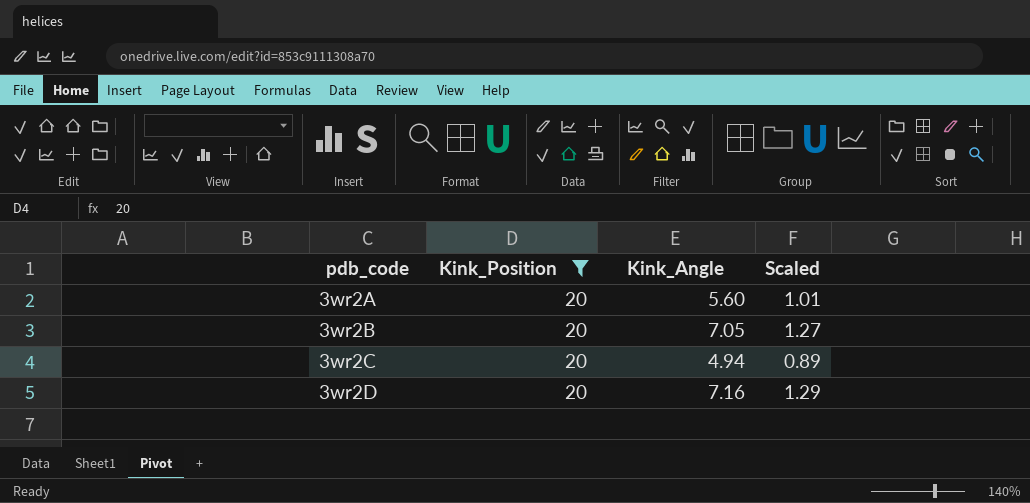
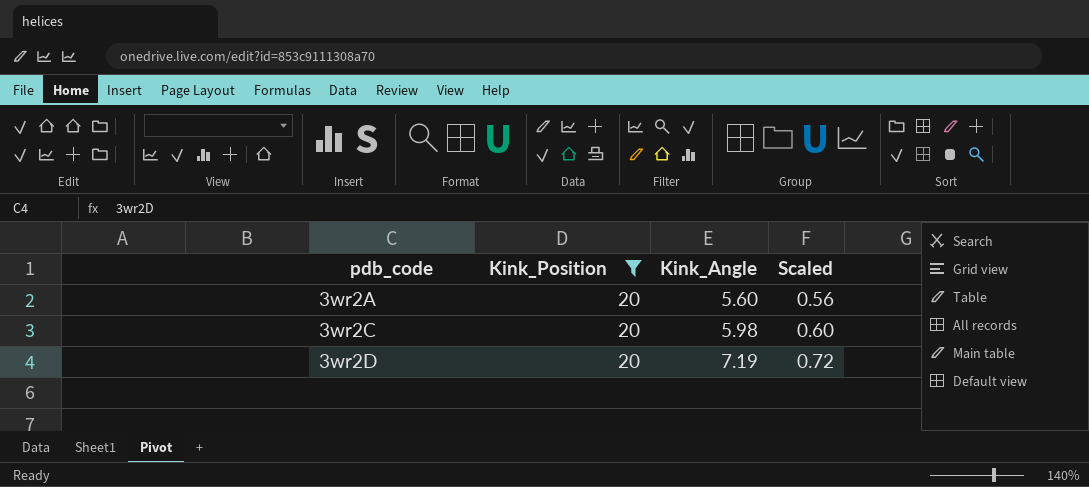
column Scaled | formula: [Kink_Angle] * 0.18 -> [Kink_Angle] * 0.1
row 3wr2B: 20 | 7.05 | 1.27 -> none
3wr2C | Kink_Angle: 4.94 -> 5.98
3wr2D | Kink_Angle: 7.16 -> 7.19

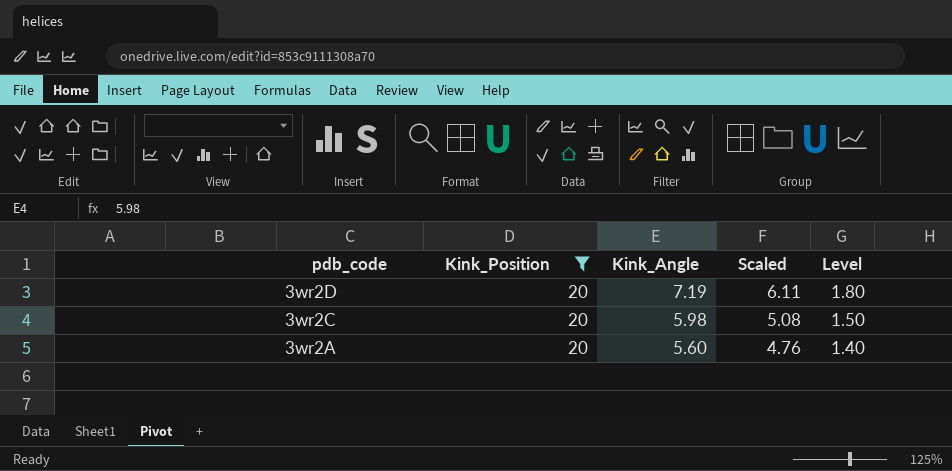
row order: pdb_code ascending -> pdb_code descending
column Scaled | formula: [Kink_Angle] * 0.1 -> [Kink_Angle] * 0.85
column Level | formula: none -> [Kink_Angle] * 0.25

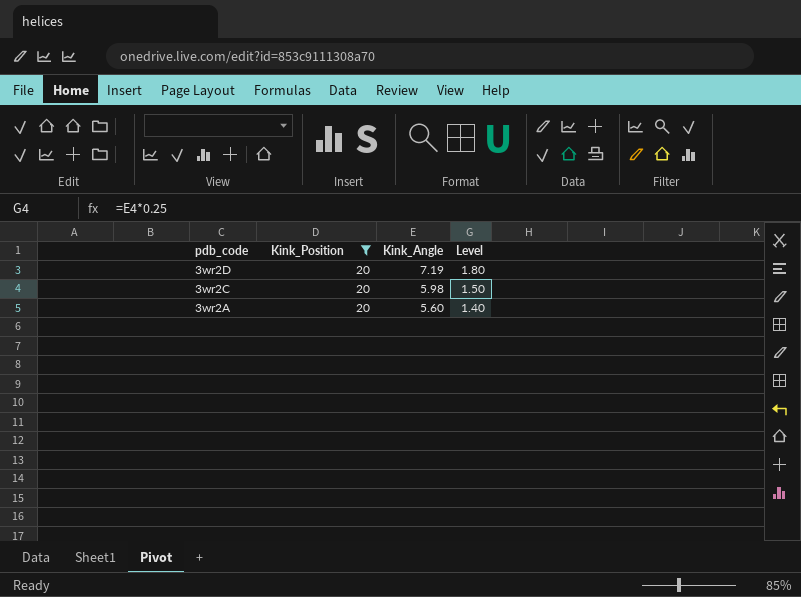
column Scaled | formula: [Kink_Angle] * 0.85 -> none

